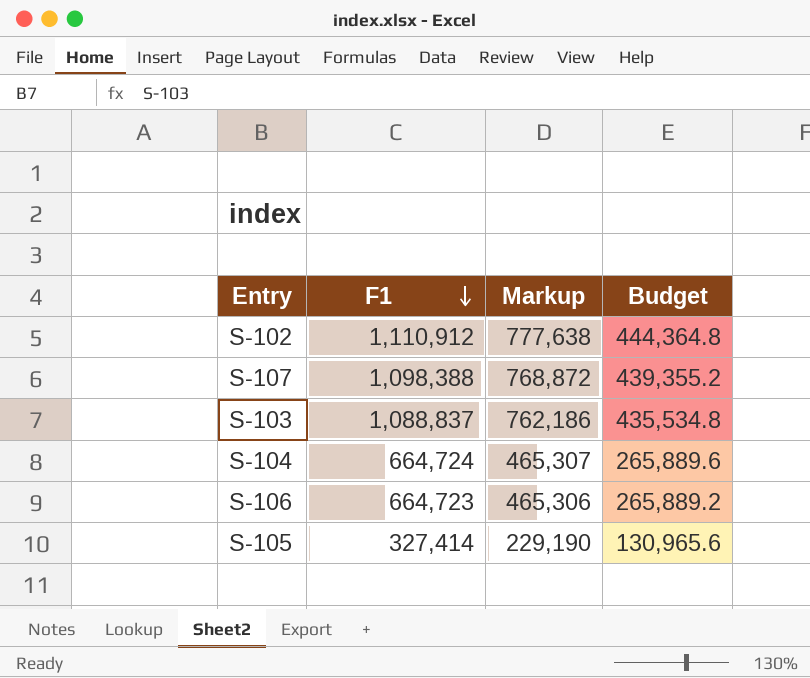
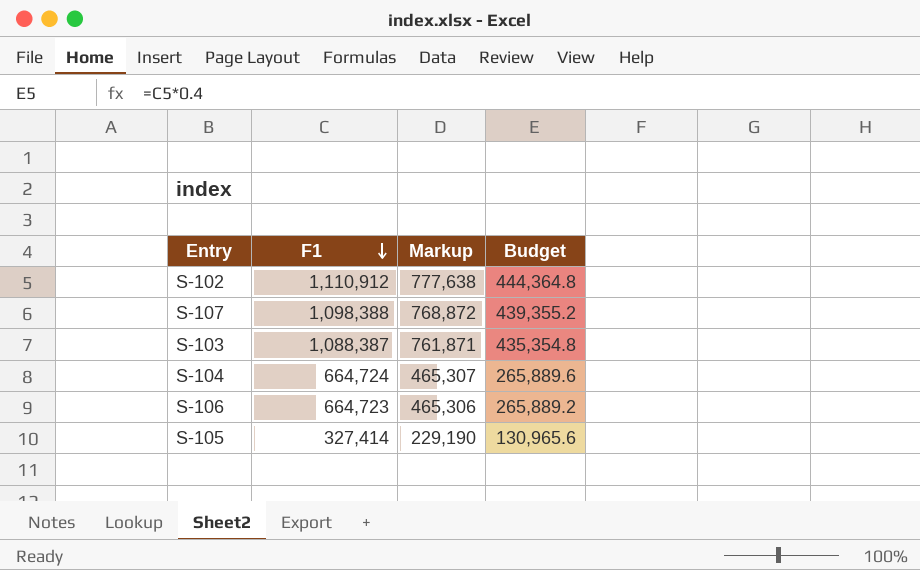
S-103 | F1: 1,088,837 -> 1,088,387
S-103 | Markup: 762,186 -> 761,871
S-103 | Budget: 435,534.8 -> 435,354.8

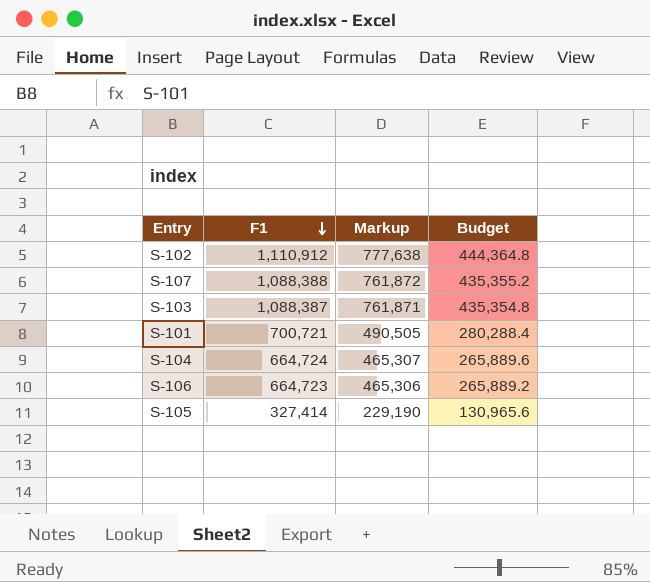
S-107 | F1: 1,098,388 -> 1,088,388
S-107 | Markup: 768,872 -> 761,872
S-107 | Budget: 439,355.2 -> 435,355.2
row S-101: none -> 700,721 | 490,505 | 280,288.4

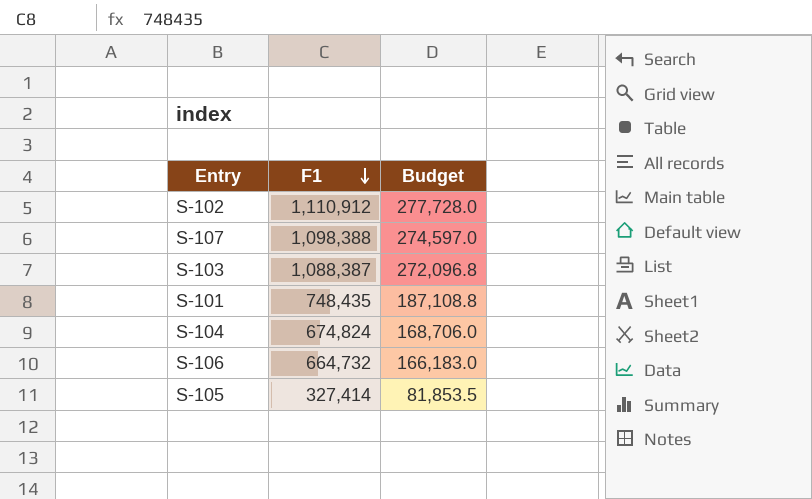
column Markup | formula: [F1] * 0.7 -> none
column Budget | formula: [F1] * 0.4 -> [F1] * 0.25
S-107 | F1: 1,088,388 -> 1,098,388
S-101 | F1: 700,721 -> 748,435
S-104 | F1: 664,724 -> 674,824
S-106 | F1: 664,723 -> 664,732

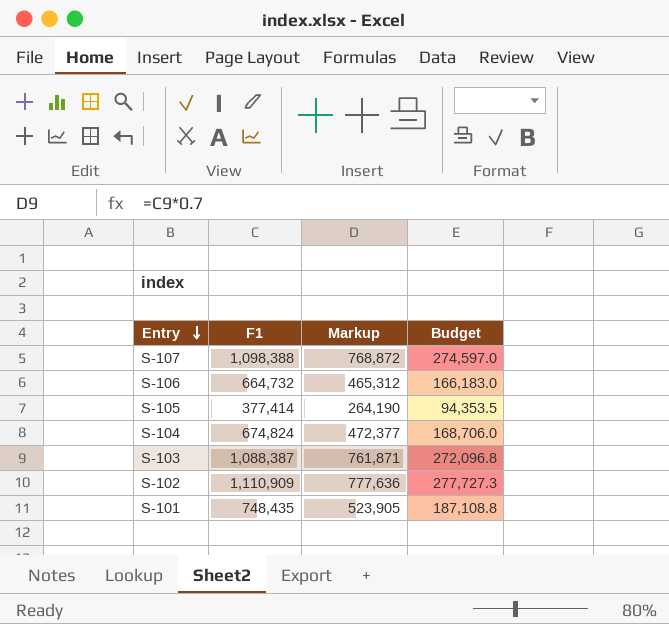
row order: F1 descending -> Entry descending
column Markup | formula: none -> [F1] * 0.7
S-105 | F1: 327,414 -> 377,414
S-105 | Budget: 81,853.5 -> 94,353.5
S-102 | F1: 1,110,912 -> 1,110,909
S-102 | Budget: 277,728.0 -> 277,727.3

